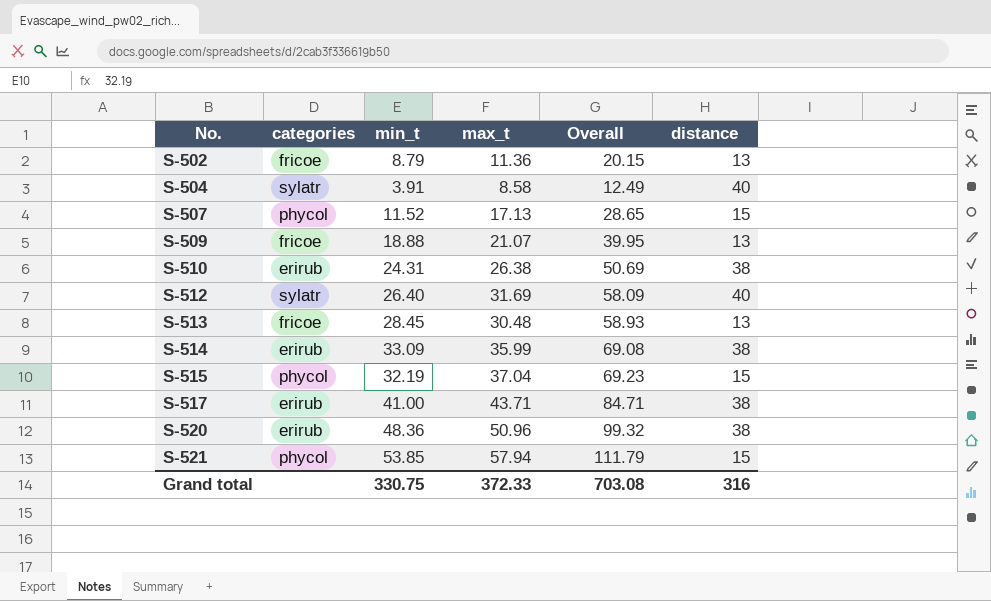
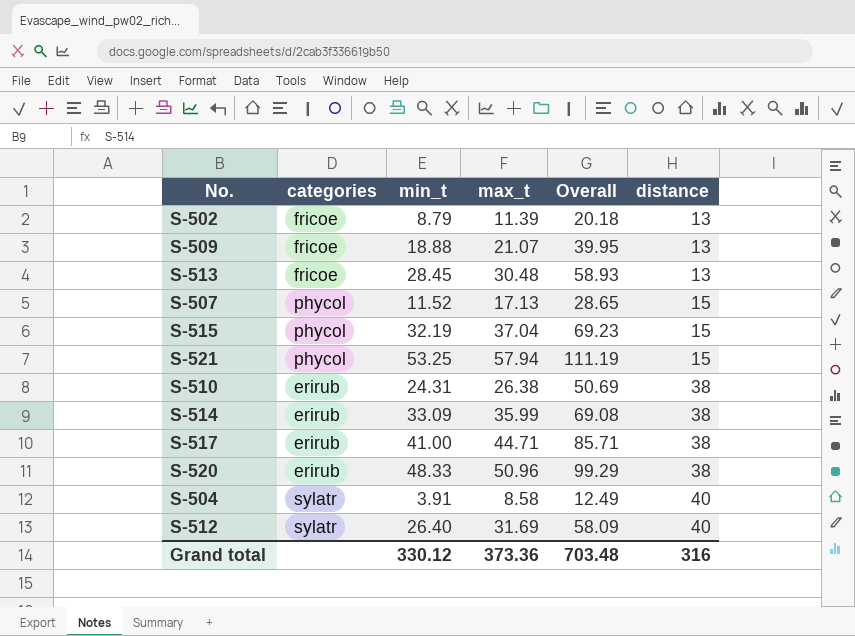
row order: No. ascending -> distance ascending
S-502 | max_t: 11.36 -> 11.39
S-502 | Overall: 20.15 -> 20.18
S-521 | min_t: 53.85 -> 53.25
S-521 | Overall: 111.79 -> 111.19
S-517 | max_t: 43.71 -> 44.71
S-517 | Overall: 84.71 -> 85.71
S-520 | min_t: 48.36 -> 48.33
S-520 | Overall: 99.32 -> 99.29
Grand total | min_t: 330.75 -> 330.12
Grand total | max_t: 372.33 -> 373.36
Grand total | Overall: 703.08 -> 703.48

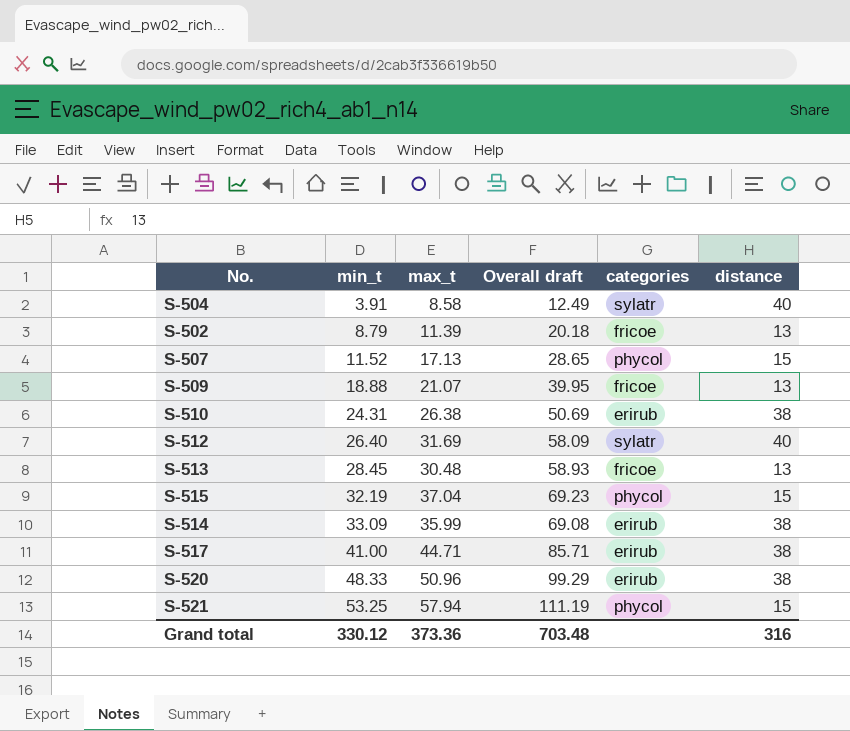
row order: distance ascending -> min_t ascending
column name: Overall -> Overall draft
column categories | position: 2 -> 5

